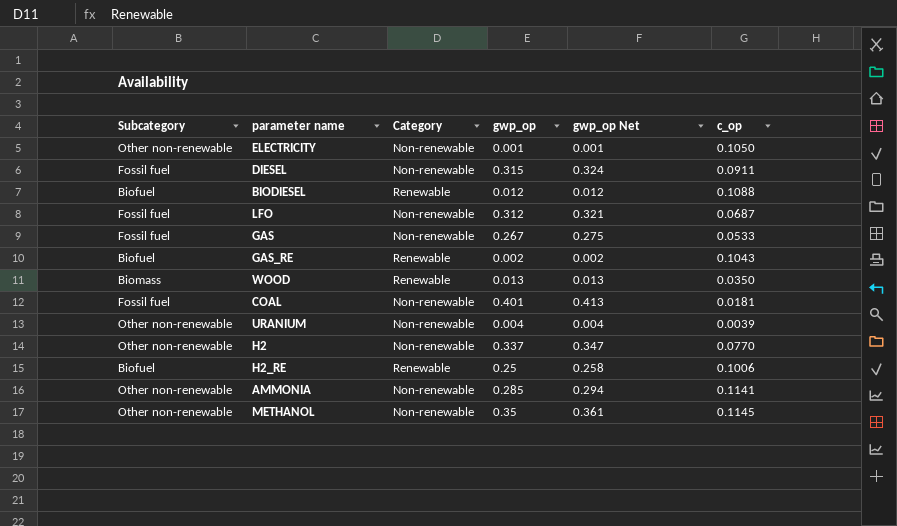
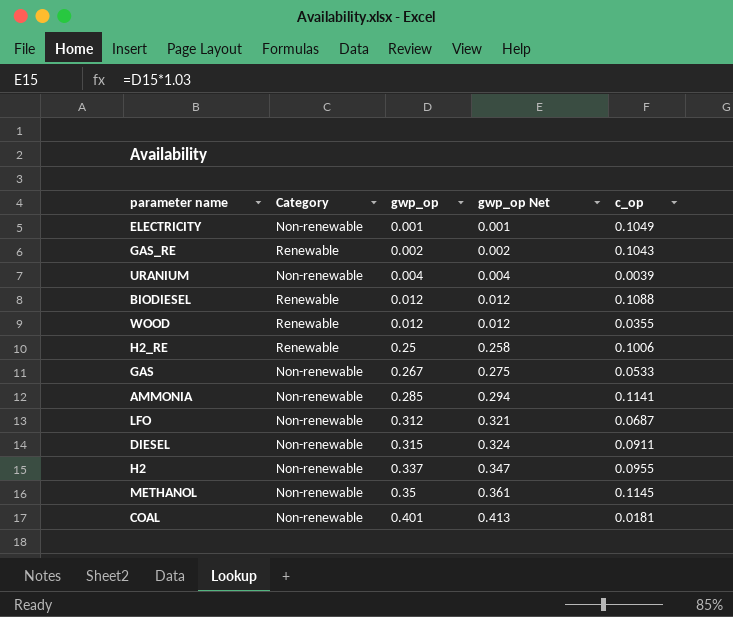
row order: none -> gwp_op ascending
column Subcategory | position: 1 -> none
ELECTRICITY | c_op: 0.1050 -> 0.1049
WOOD | gwp_op: 0.013 -> 0.012
WOOD | gwp_op Net: 0.013 -> 0.012
WOOD | c_op: 0.0350 -> 0.0355
H2 | c_op: 0.0770 -> 0.0955

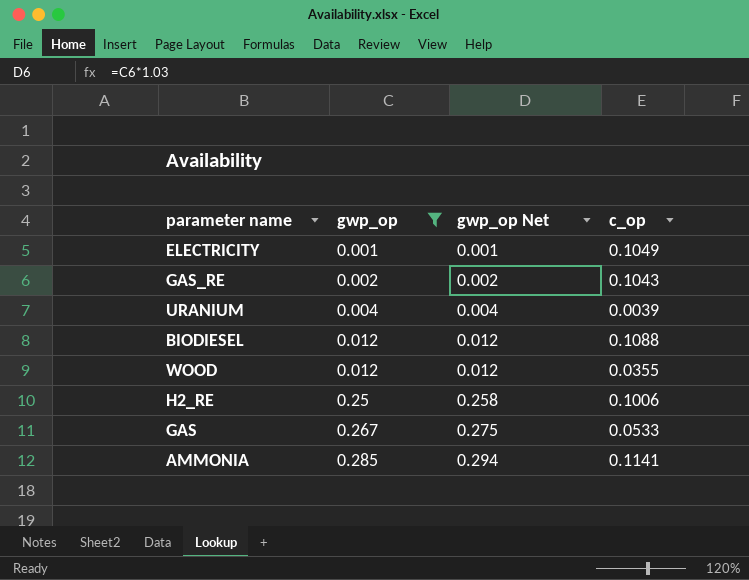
filter: none -> gwp_op <= 0.285
column Category | position: 2 -> none

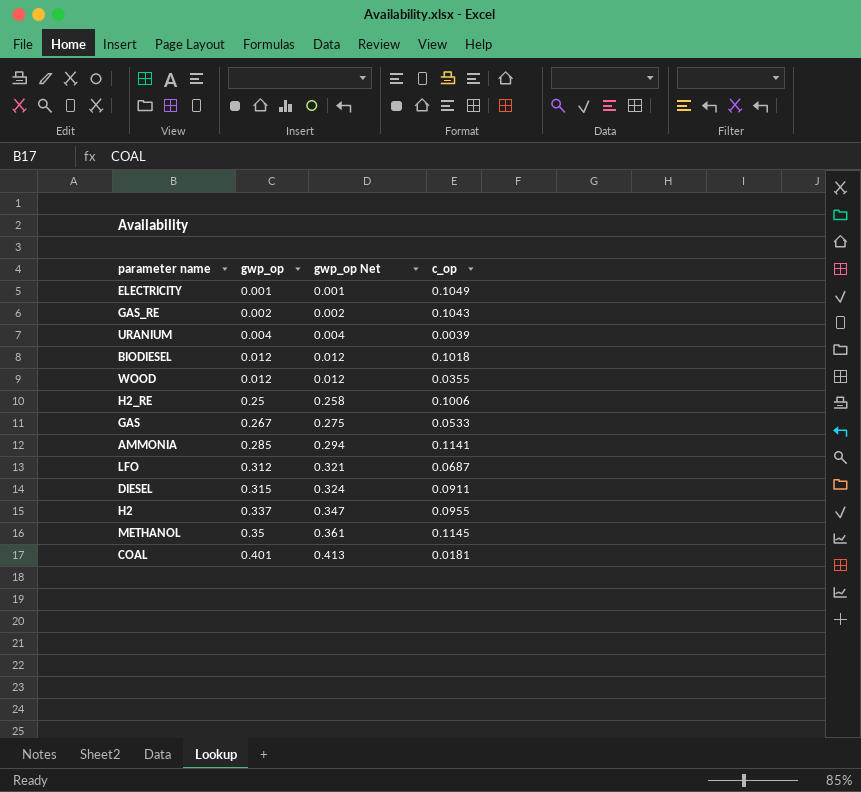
filter: gwp_op <= 0.285 -> none
BIODIESEL | c_op: 0.1088 -> 0.1018

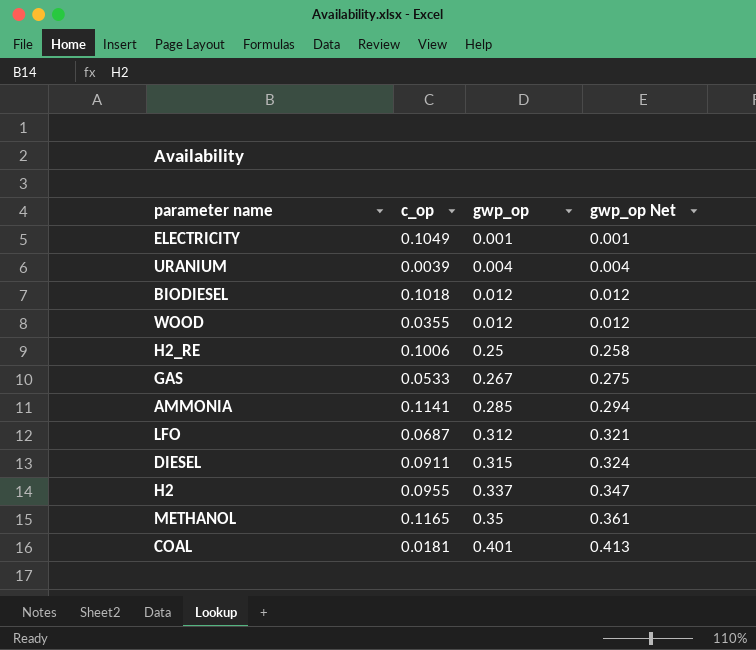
column c_op | position: 4 -> 2
row GAS_RE: 0.002 | 0.002 | 0.1043 -> none
METHANOL | c_op: 0.1145 -> 0.1165

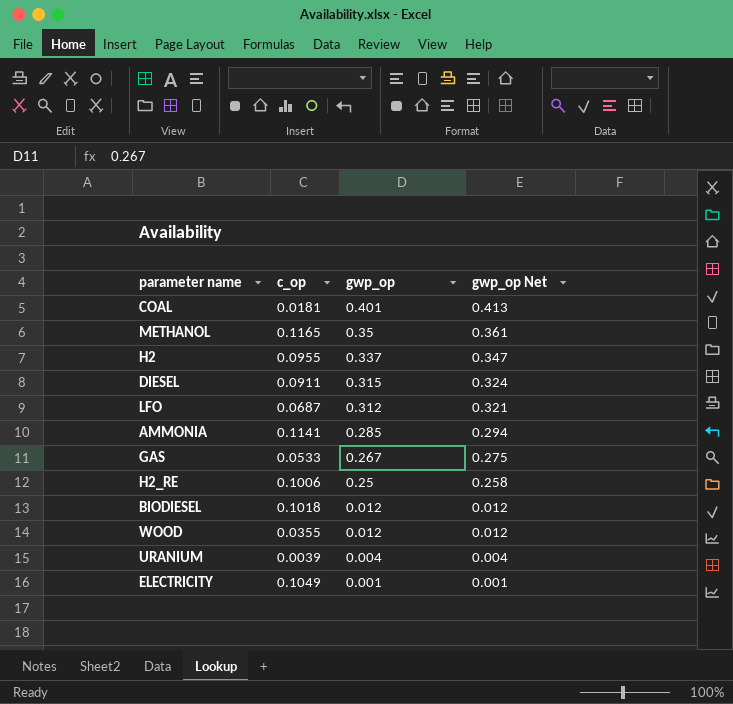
row order: gwp_op ascending -> gwp_op descending

